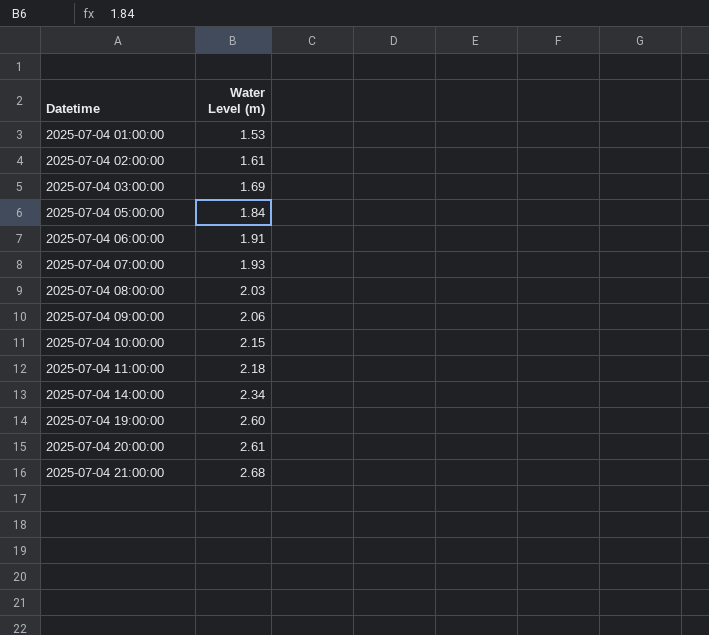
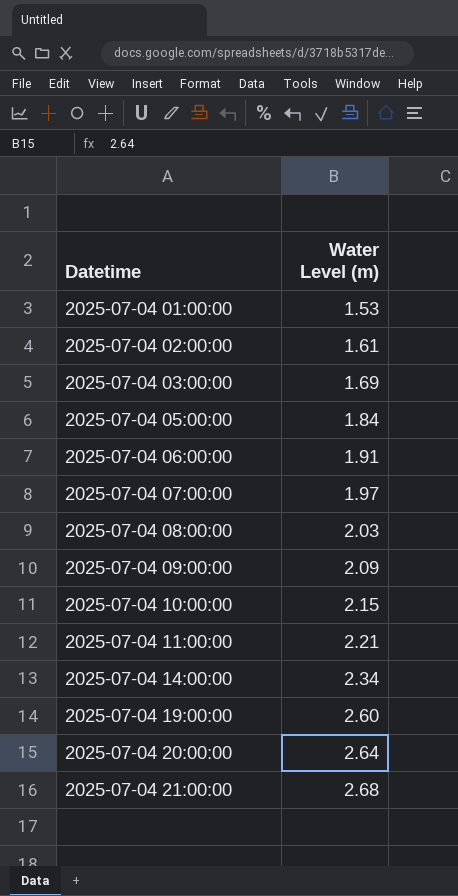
2025-07-04 07:00:00 | Water Level (m): 1.93 -> 1.97
2025-07-04 09:00:00 | Water Level (m): 2.06 -> 2.09
2025-07-04 11:00:00 | Water Level (m): 2.18 -> 2.21
2025-07-04 20:00:00 | Water Level (m): 2.61 -> 2.64

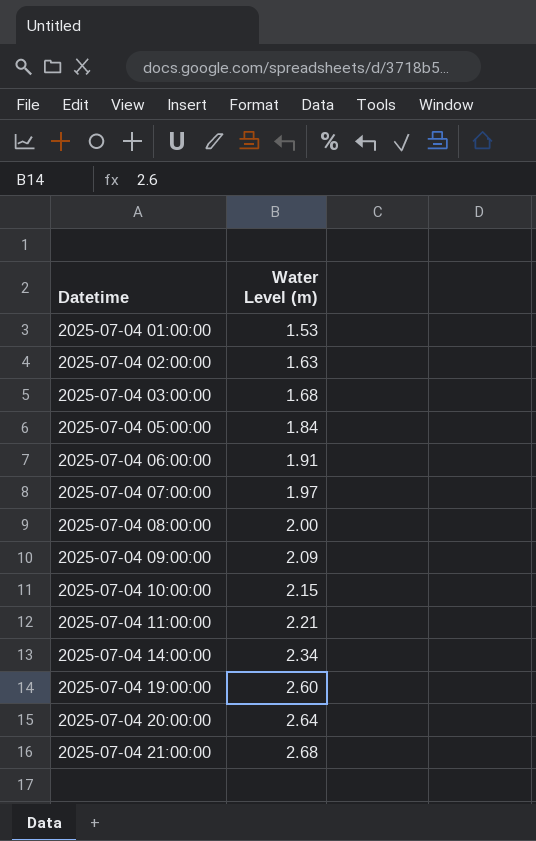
2025-07-04 02:00:00 | Water Level (m): 1.61 -> 1.63
2025-07-04 03:00:00 | Water Level (m): 1.69 -> 1.68
2025-07-04 08:00:00 | Water Level (m): 2.03 -> 2.00

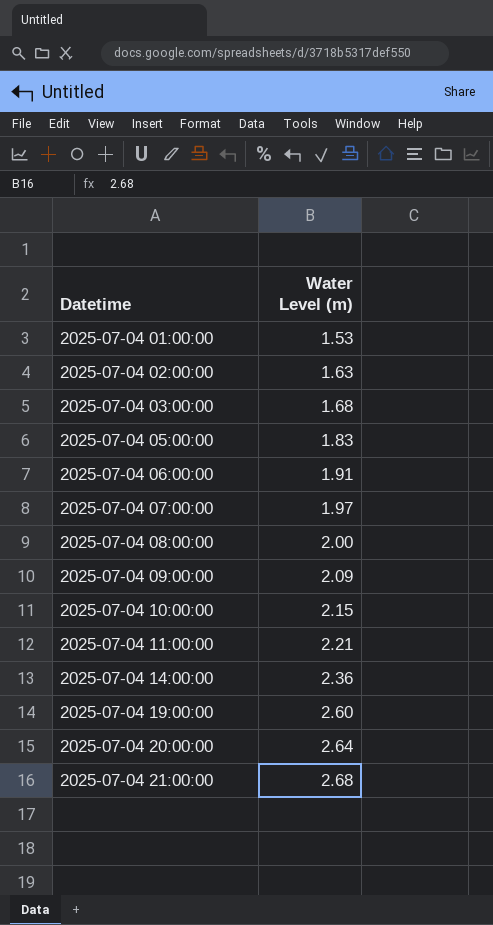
2025-07-04 05:00:00 | Water Level (m): 1.84 -> 1.83
2025-07-04 14:00:00 | Water Level (m): 2.34 -> 2.36

